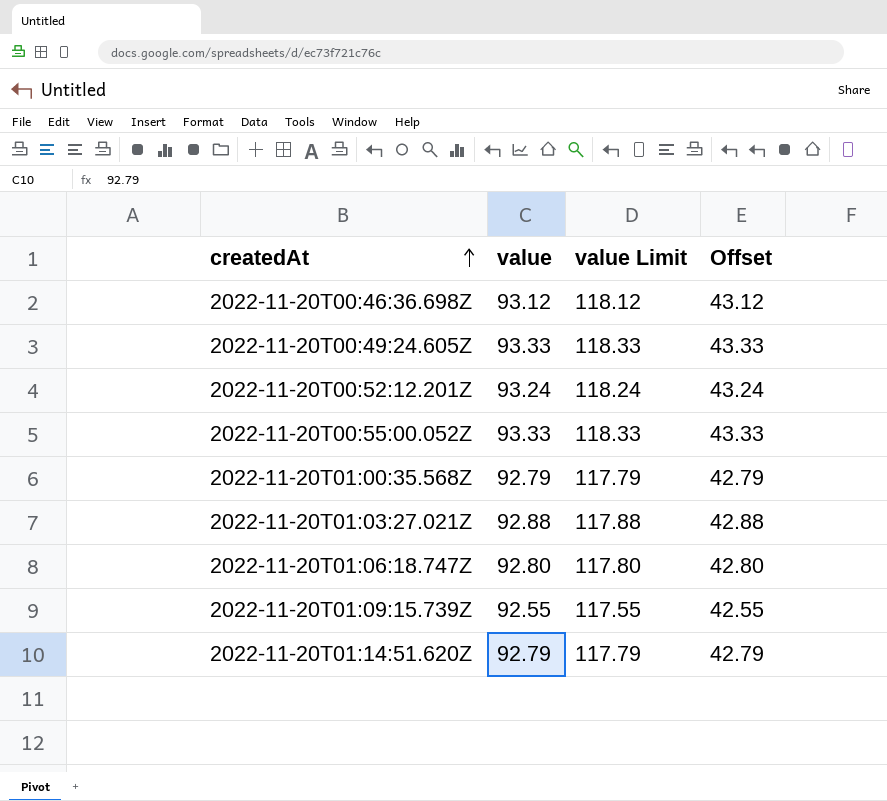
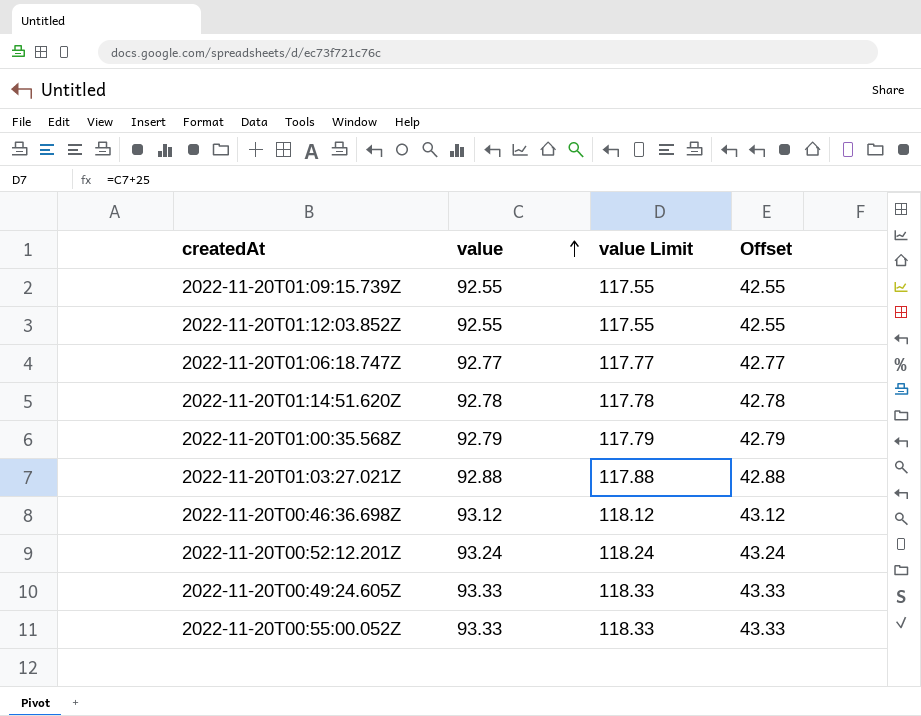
row order: createdAt ascending -> value ascending
row 2022-11-20T01:12:03.852Z: none -> 92.55 | 117.55 | 42.55
2022-11-20T01:06:18.747Z | value: 92.80 -> 92.77
2022-11-20T01:06:18.747Z | value Limit: 117.80 -> 117.77
2022-11-20T01:06:18.747Z | Offset: 42.80 -> 42.77
2022-11-20T01:14:51.620Z | value: 92.79 -> 92.78
2022-11-20T01:14:51.620Z | value Limit: 117.79 -> 117.78
2022-11-20T01:14:51.620Z | Offset: 42.79 -> 42.78

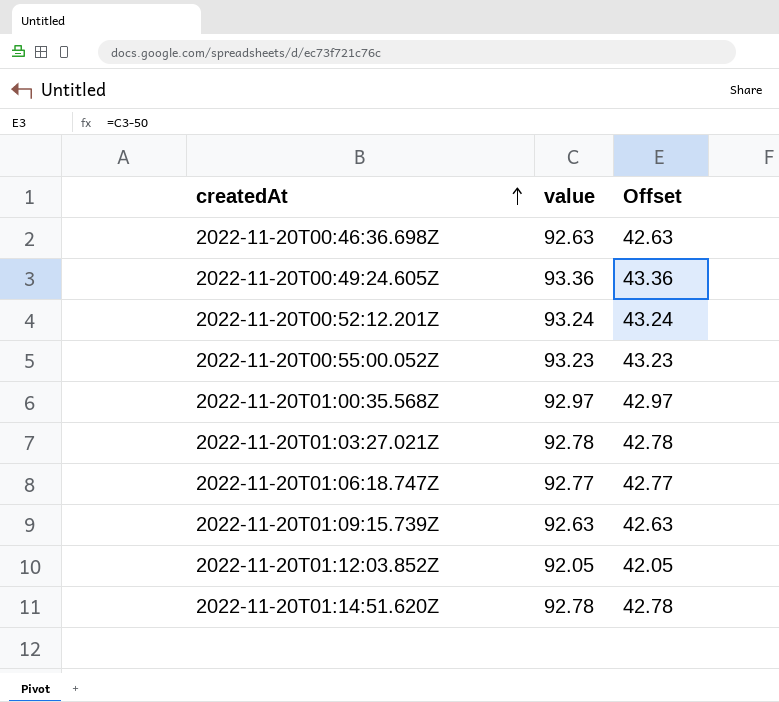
row order: value ascending -> createdAt ascending
column value Limit | formula: [value] + 25 -> none
2022-11-20T00:46:36.698Z | value: 93.12 -> 92.63
2022-11-20T00:46:36.698Z | Offset: 43.12 -> 42.63
2022-11-20T00:49:24.605Z | value: 93.33 -> 93.36
2022-11-20T00:49:24.605Z | Offset: 43.33 -> 43.36
2022-11-20T00:55:00.052Z | value: 93.33 -> 93.23
2022-11-20T00:55:00.052Z | Offset: 43.33 -> 43.23
2022-11-20T01:00:35.568Z | value: 92.79 -> 92.97
2022-11-20T01:00:35.568Z | Offset: 42.79 -> 42.97
2022-11-20T01:03:27.021Z | value: 92.88 -> 92.78
2022-11-20T01:03:27.021Z | Offset: 42.88 -> 42.78
2022-11-20T01:09:15.739Z | value: 92.55 -> 92.63
2022-11-20T01:09:15.739Z | Offset: 42.55 -> 42.63
2022-11-20T01:12:03.852Z | value: 92.55 -> 92.05
2022-11-20T01:12:03.852Z | Offset: 42.55 -> 42.05

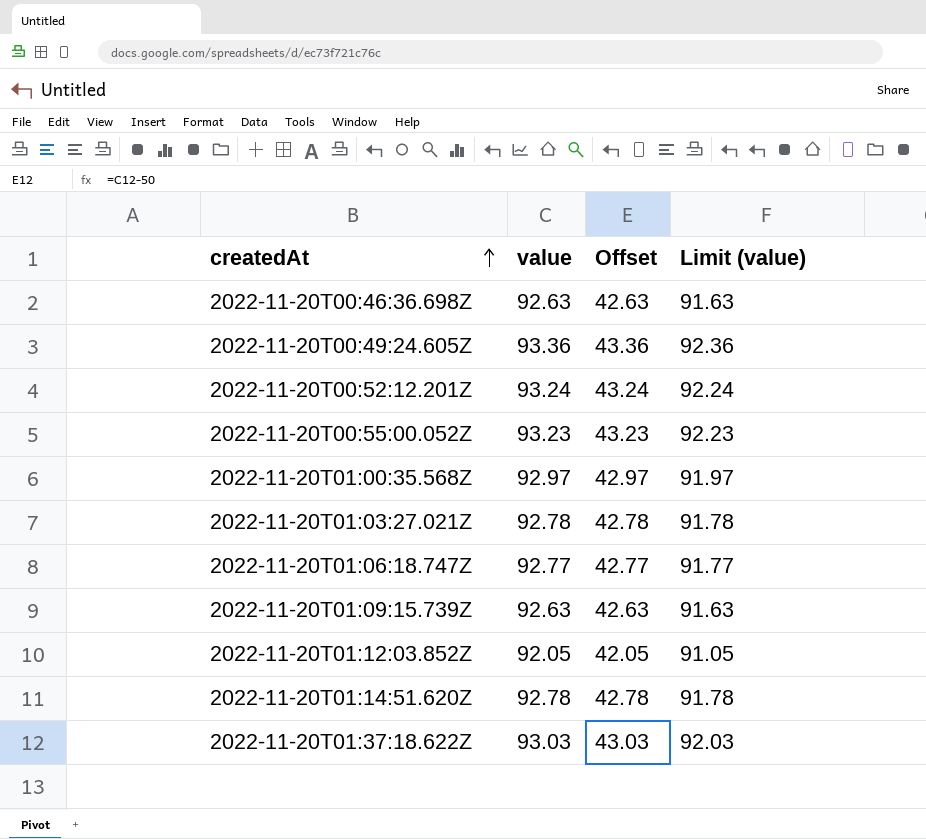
column Limit (value) | formula: none -> [value] - 1
row 2022-11-20T01:37:18.622Z: none -> 93.03 | 43.03 | 92.03

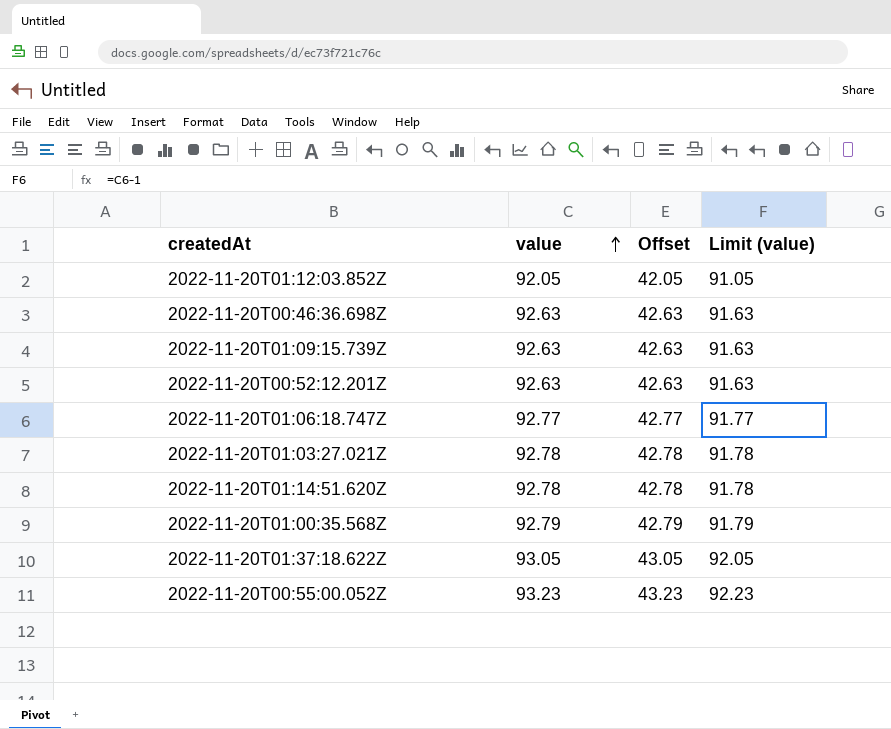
row order: createdAt ascending -> value ascending
row 2022-11-20T00:49:24.605Z: 93.36 | 43.36 | 92.36 -> none
2022-11-20T00:52:12.201Z | value: 93.24 -> 92.63
2022-11-20T00:52:12.201Z | Offset: 43.24 -> 42.63
2022-11-20T00:52:12.201Z | Limit (value): 92.24 -> 91.63
2022-11-20T01:00:35.568Z | value: 92.97 -> 92.79
2022-11-20T01:00:35.568Z | Offset: 42.97 -> 42.79
2022-11-20T01:00:35.568Z | Limit (value): 91.97 -> 91.79
2022-11-20T01:37:18.622Z | value: 93.03 -> 93.05
2022-11-20T01:37:18.622Z | Offset: 43.03 -> 43.05
2022-11-20T01:37:18.622Z | Limit (value): 92.03 -> 92.05

